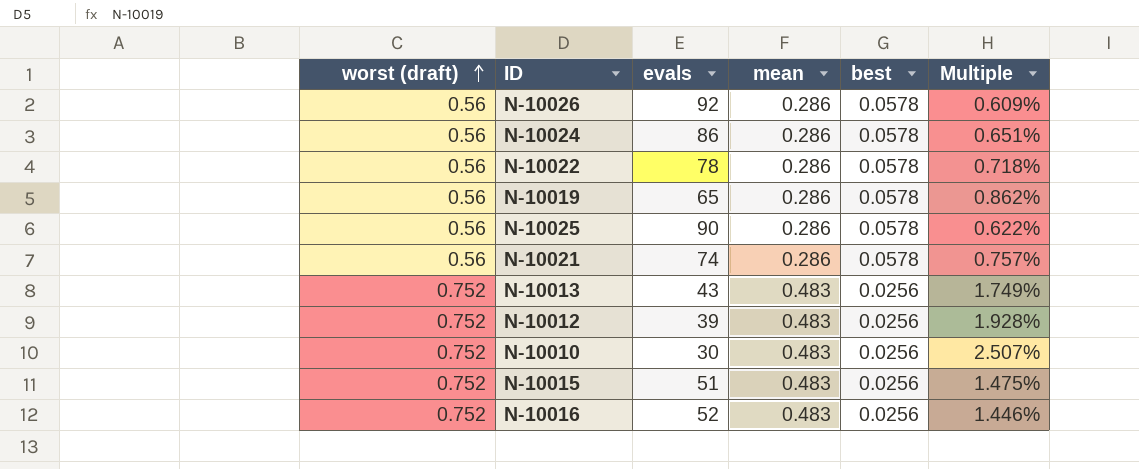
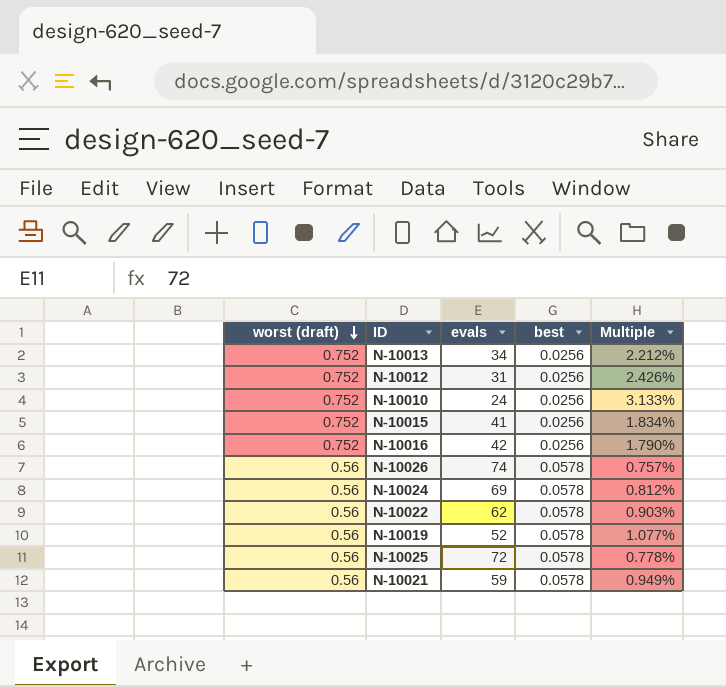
row order: worst (draft) ascending -> worst (draft) descending
column mean | position: 4 -> none
N-10013 | evals: 43 -> 34
N-10013 | Multiple: 1.749% -> 2.212%
N-10012 | evals: 39 -> 31
N-10012 | Multiple: 1.928% -> 2.426%
N-10010 | evals: 30 -> 24
N-10010 | Multiple: 2.507% -> 3.133%
N-10015 | evals: 51 -> 41
N-10015 | Multiple: 1.475% -> 1.834%
N-10016 | evals: 52 -> 42
N-10016 | Multiple: 1.446% -> 1.790%
N-10026 | evals: 92 -> 74
N-10026 | Multiple: 0.609% -> 0.757%
N-10024 | evals: 86 -> 69
N-10024 | Multiple: 0.651% -> 0.812%
N-10022 | evals: 78 -> 62
N-10022 | Multiple: 0.718% -> 0.903%
N-10019 | evals: 65 -> 52
N-10019 | Multiple: 0.862% -> 1.077%
N-10025 | evals: 90 -> 72
N-10025 | Multiple: 0.622% -> 0.778%
N-10021 | evals: 74 -> 59
N-10021 | Multiple: 0.757% -> 0.949%

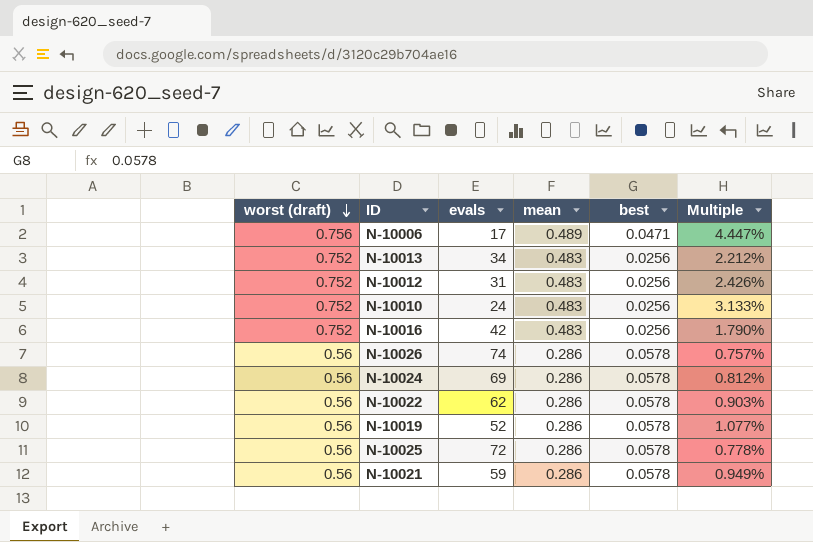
column mean | position: none -> 4
row N-10015: 0.752 | 41 | 0.0256 | 1.834% -> none
row N-10006: none -> 0.756 | 17 | 0.489 | 0.0471 | 4.447%

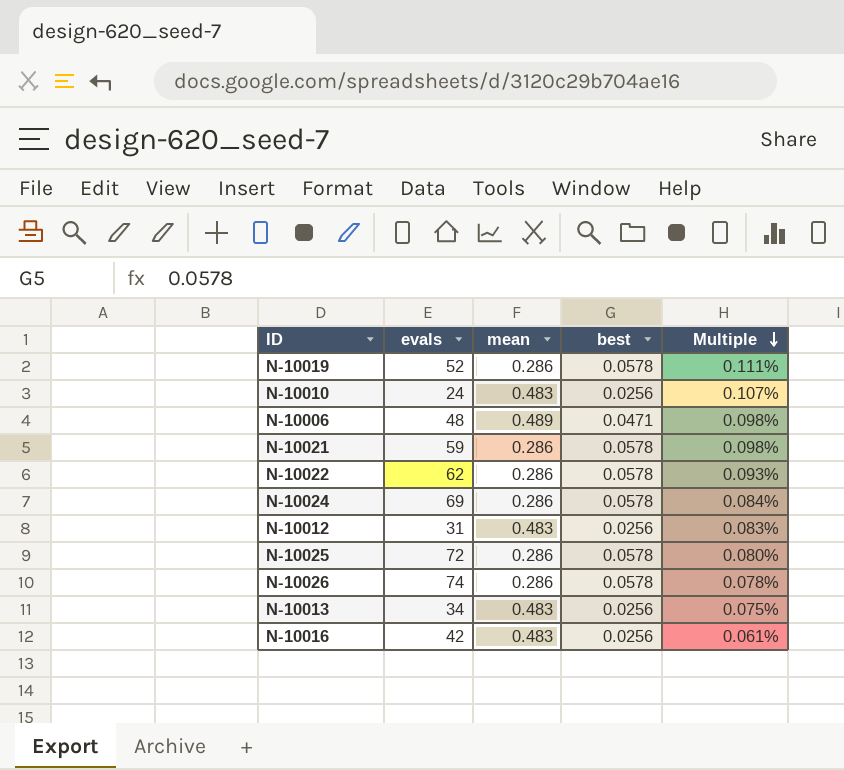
row order: worst (draft) descending -> Multiple descending
column worst (draft) | position: 1 -> none
column Multiple | formula: [worst (draft)] / [evals] -> [best] / [evals]
N-10006 | evals: 17 -> 48

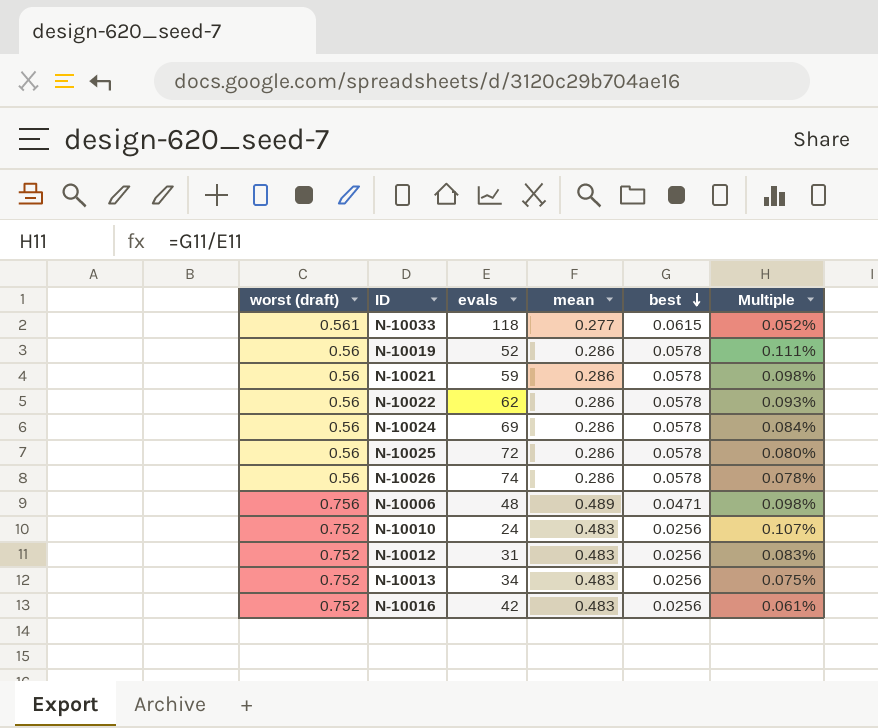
row order: Multiple descending -> best descending
column worst (draft) | position: none -> 1
row N-10033: none -> 0.561 | 118 | 0.277 | 0.0615 | 0.052%

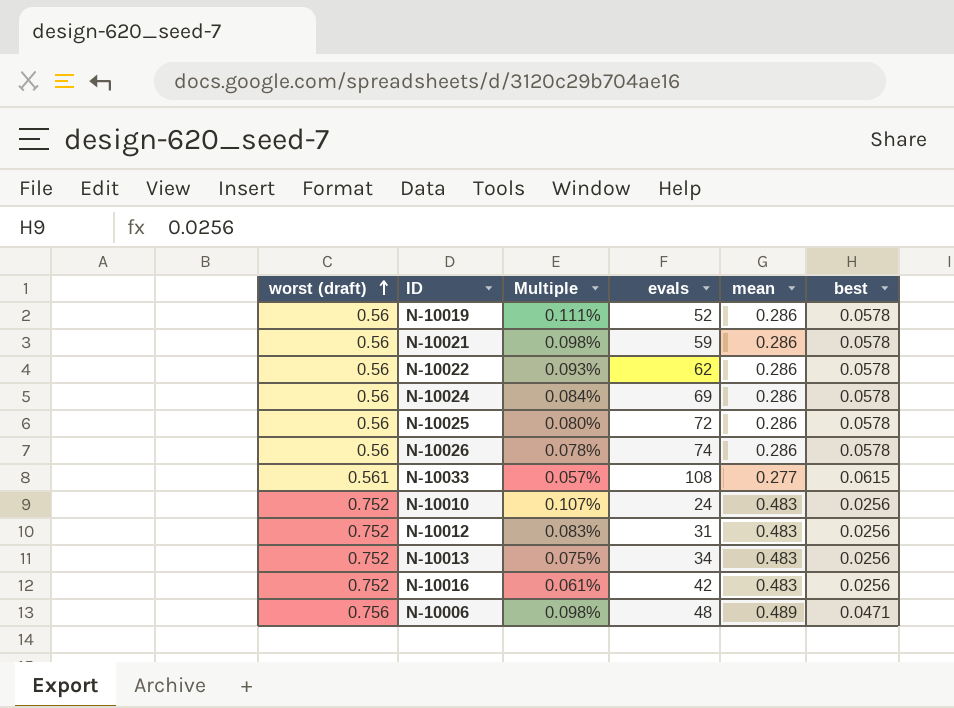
row order: best descending -> worst (draft) ascending
column Multiple | position: 6 -> 3
N-10033 | Multiple: 0.052% -> 0.057%
N-10033 | evals: 118 -> 108

